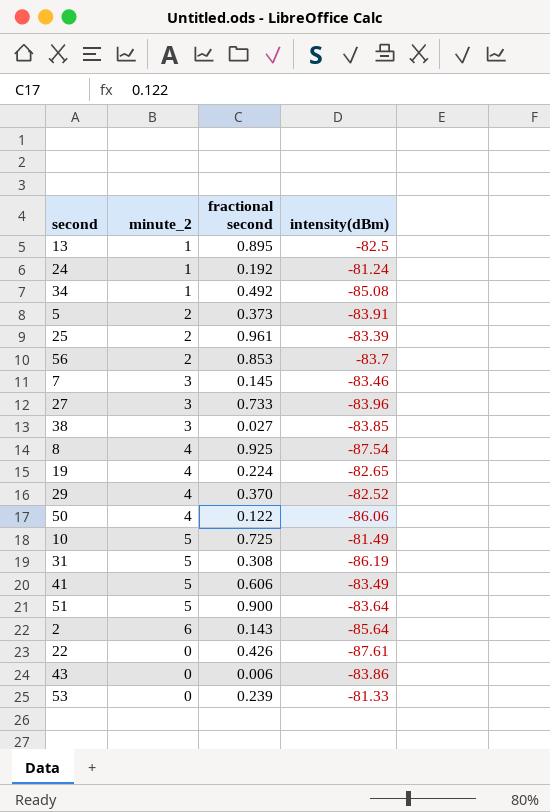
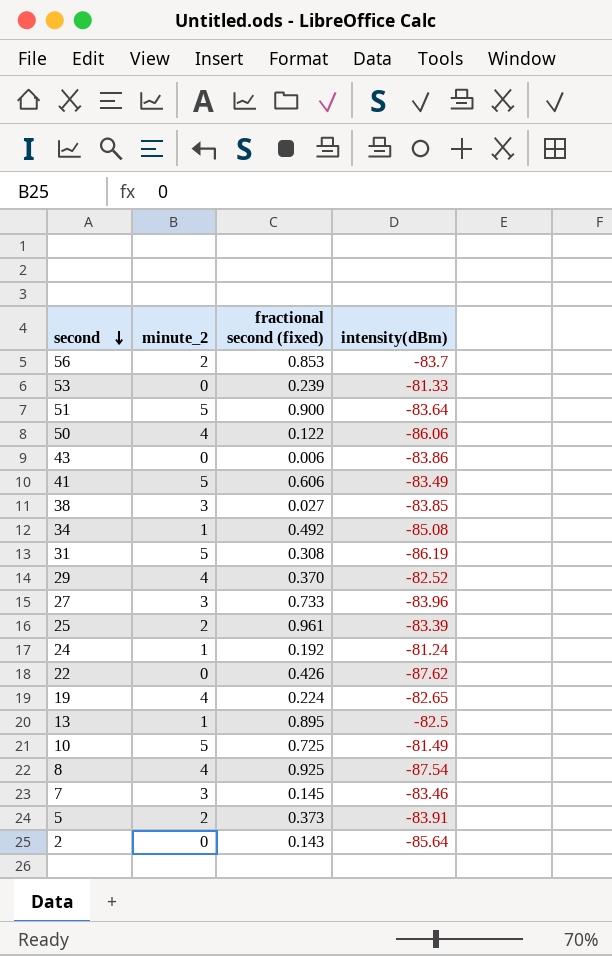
row order: none -> second descending
column name: fractional second -> fractional second (fixed)
22 | intensity(dBm): -87.61 -> -87.62
2 | minute_2: 6 -> 0

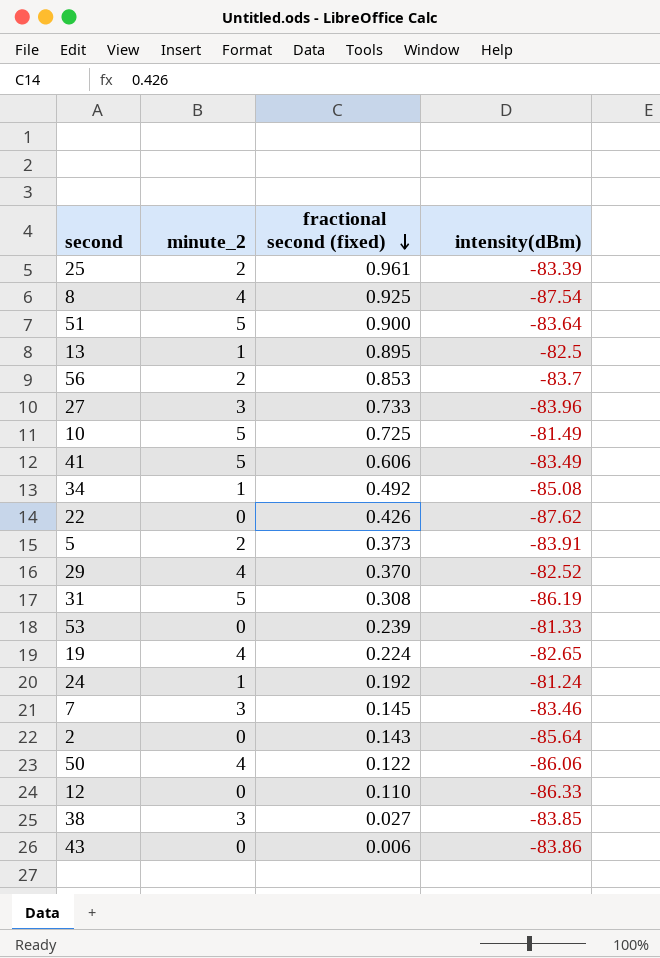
row order: second descending -> fractional second (fixed) descending
row 12: none -> 0 | 0.110 | -86.33

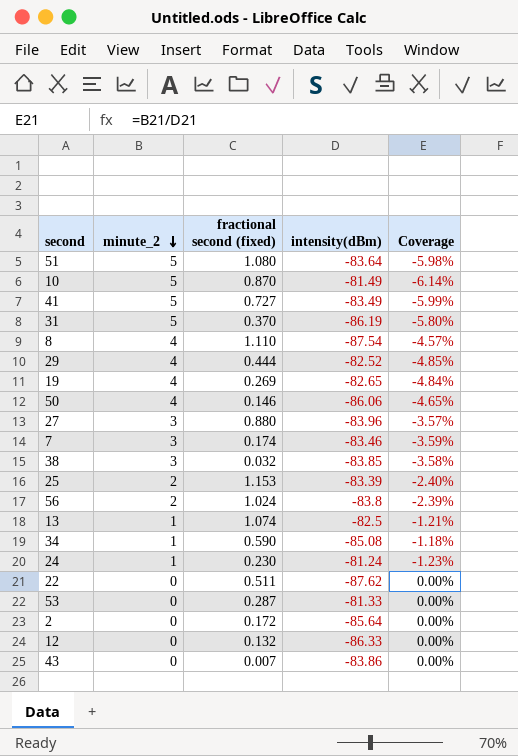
row order: fractional second (fixed) descending -> minute_2 descending
column Coverage | formula: none -> [minute_2] / [intensity(dBm)]
row 5: 2 | 0.373 | -83.91 -> none
51 | fractional second (fixed): 0.900 -> 1.080
10 | fractional second (fixed): 0.725 -> 0.870
41 | fractional second (fixed): 0.606 -> 0.727
31 | fractional second (fixed): 0.308 -> 0.370
8 | fractional second (fixed): 0.925 -> 1.110
29 | fractional second (fixed): 0.370 -> 0.444
19 | fractional second (fixed): 0.224 -> 0.269
50 | fractional second (fixed): 0.122 -> 0.146
27 | fractional second (fixed): 0.733 -> 0.880
7 | fractional second (fixed): 0.145 -> 0.174
38 | fractional second (fixed): 0.027 -> 0.032
25 | fractional second (fixed): 0.961 -> 1.153
56 | fractional second (fixed): 0.853 -> 1.024
56 | intensity(dBm): -83.7 -> -83.8
13 | fractional second (fixed): 0.895 -> 1.074
34 | fractional second (fixed): 0.492 -> 0.590
24 | fractional second (fixed): 0.192 -> 0.230
22 | fractional second (fixed): 0.426 -> 0.511
53 | fractional second (fixed): 0.239 -> 0.287
2 | fractional second (fixed): 0.143 -> 0.172
12 | fractional second (fixed): 0.110 -> 0.132
43 | fractional second (fixed): 0.006 -> 0.007

